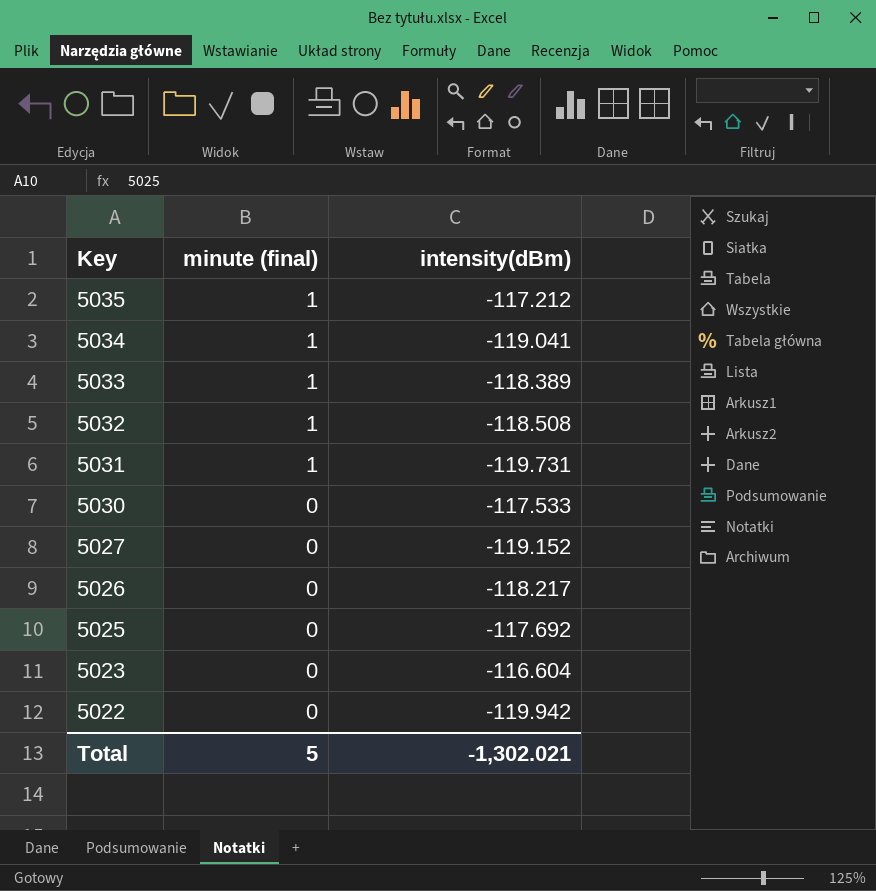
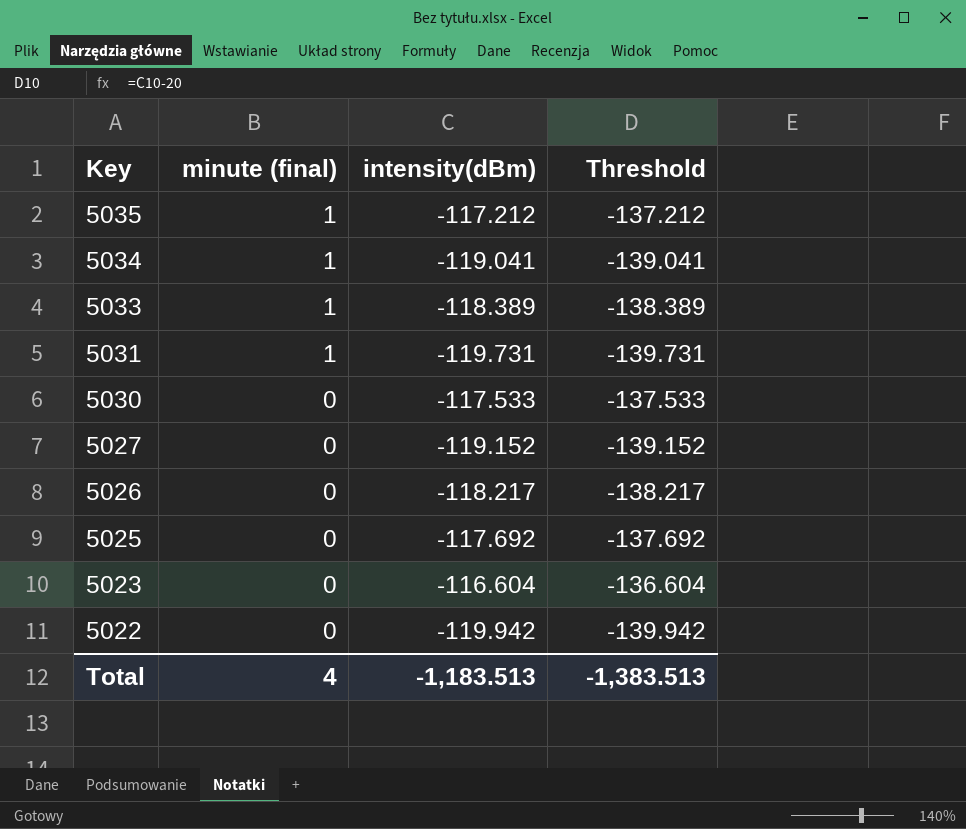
column Threshold | formula: none -> [intensity(dBm)] - 20
row 5032: 1 | -118.508 -> none
Total | minute (final): 5 -> 4
Total | intensity(dBm): -1,302.021 -> -1,183.513

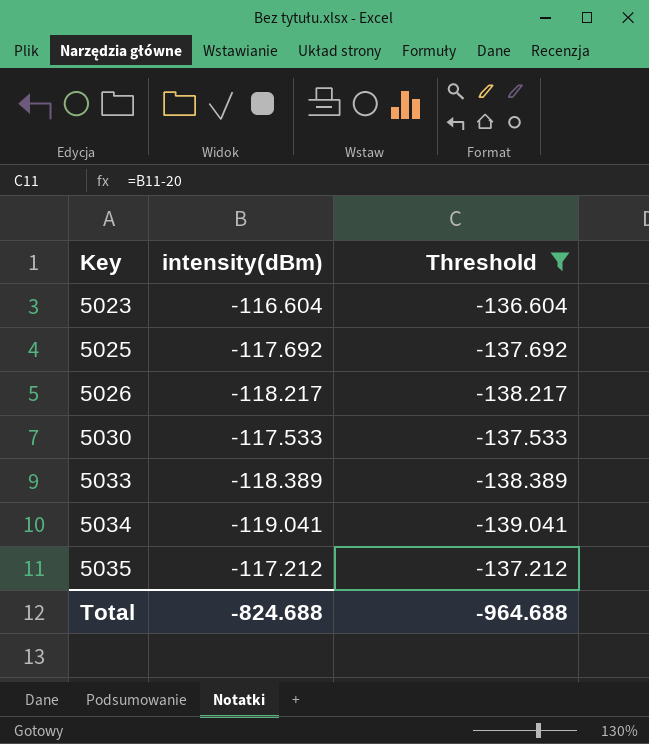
filter: none -> Threshold >= -139.041
row order: Key descending -> Key ascending
column minute (final) | position: 2 -> none
Total | intensity(dBm): -1,183.513 -> -824.688
Total | Threshold: -1,383.513 -> -964.688

